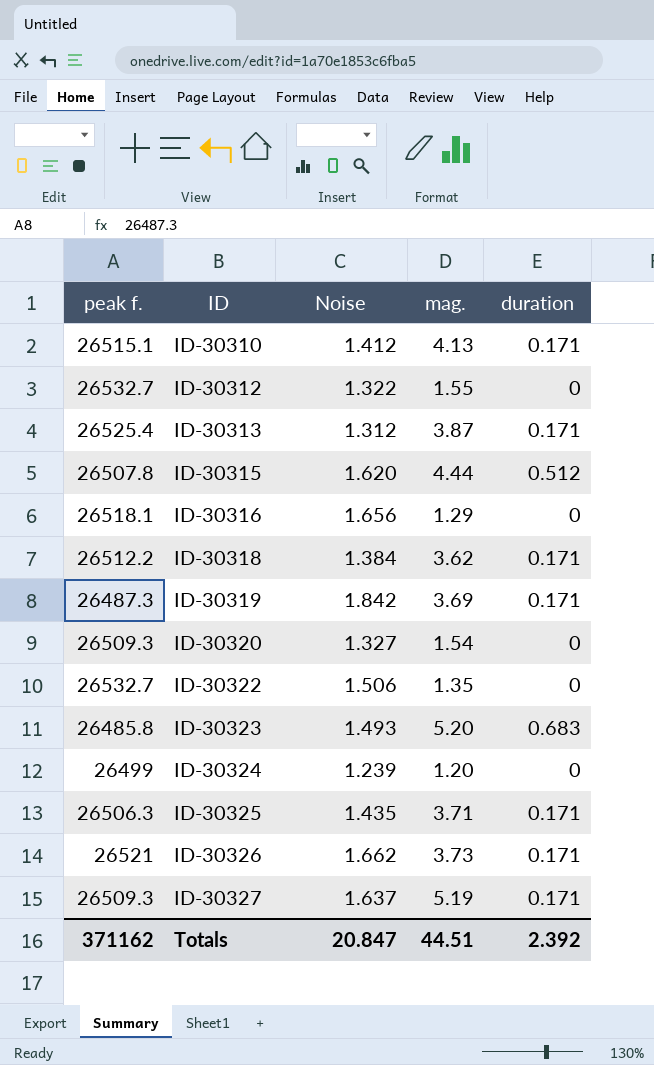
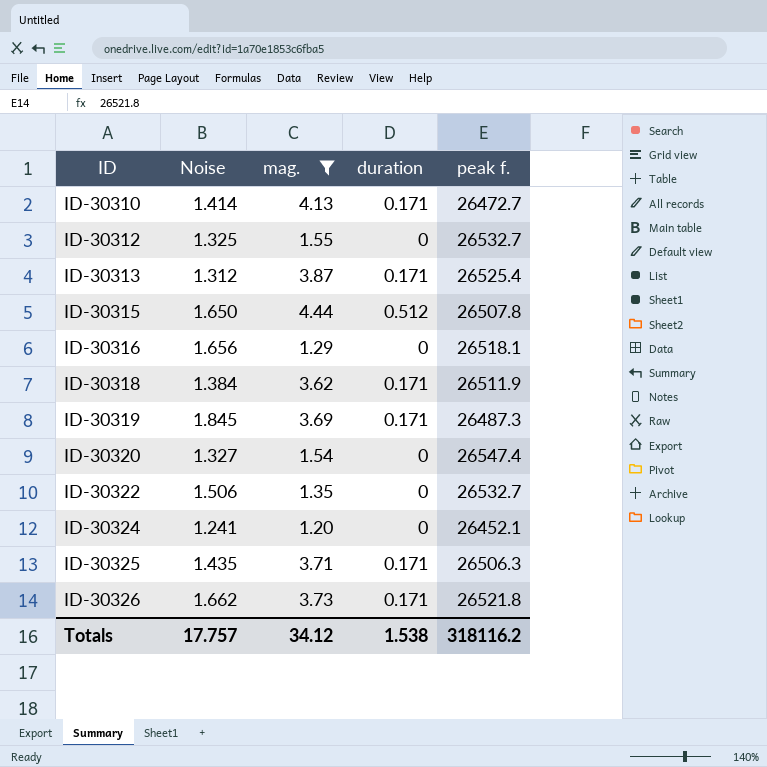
filter: none -> mag. <= 4.44
column peak f. | position: 1 -> 5
ID-30310 | Noise: 1.412 -> 1.414
ID-30310 | peak f.: 26515.1 -> 26472.7
ID-30312 | Noise: 1.322 -> 1.325
ID-30315 | Noise: 1.620 -> 1.650
ID-30318 | peak f.: 26512.2 -> 26511.9
ID-30319 | Noise: 1.842 -> 1.845
ID-30320 | peak f.: 26509.3 -> 26547.4
ID-30324 | Noise: 1.239 -> 1.241
ID-30324 | peak f.: 26499 -> 26452.1
ID-30326 | peak f.: 26521 -> 26521.8
Totals | Noise: 20.847 -> 17.757
Totals | mag.: 44.51 -> 34.12
Totals | duration: 2.392 -> 1.538
Totals | peak f.: 371162 -> 318116.2

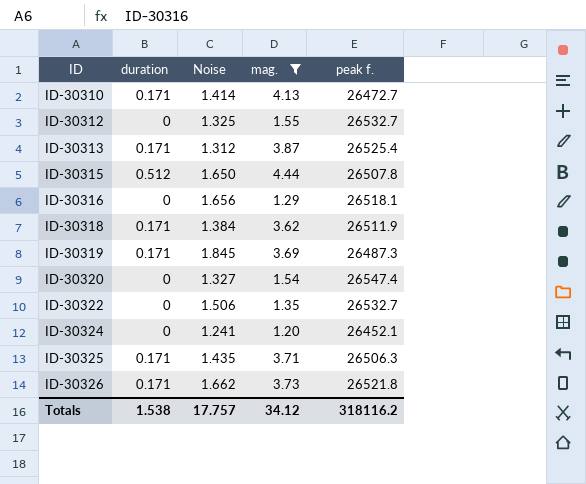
column duration | position: 4 -> 2

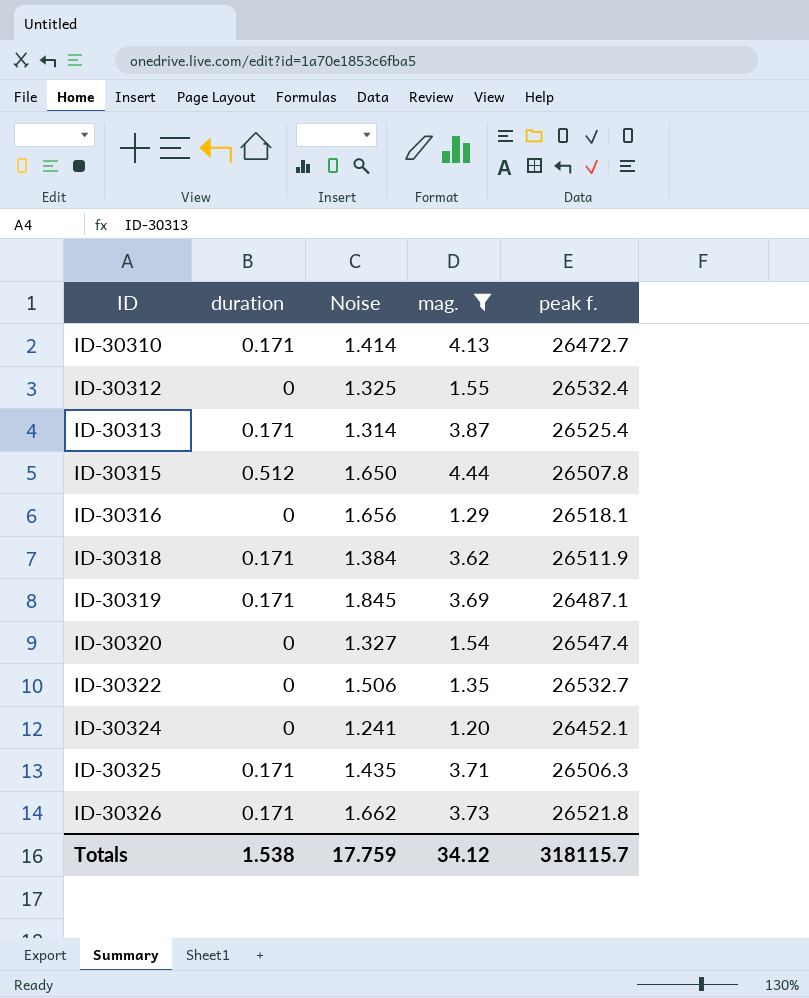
ID-30312 | peak f.: 26532.7 -> 26532.4
ID-30313 | Noise: 1.312 -> 1.314
ID-30319 | peak f.: 26487.3 -> 26487.1
Totals | Noise: 17.757 -> 17.759
Totals | peak f.: 318116.2 -> 318115.7

